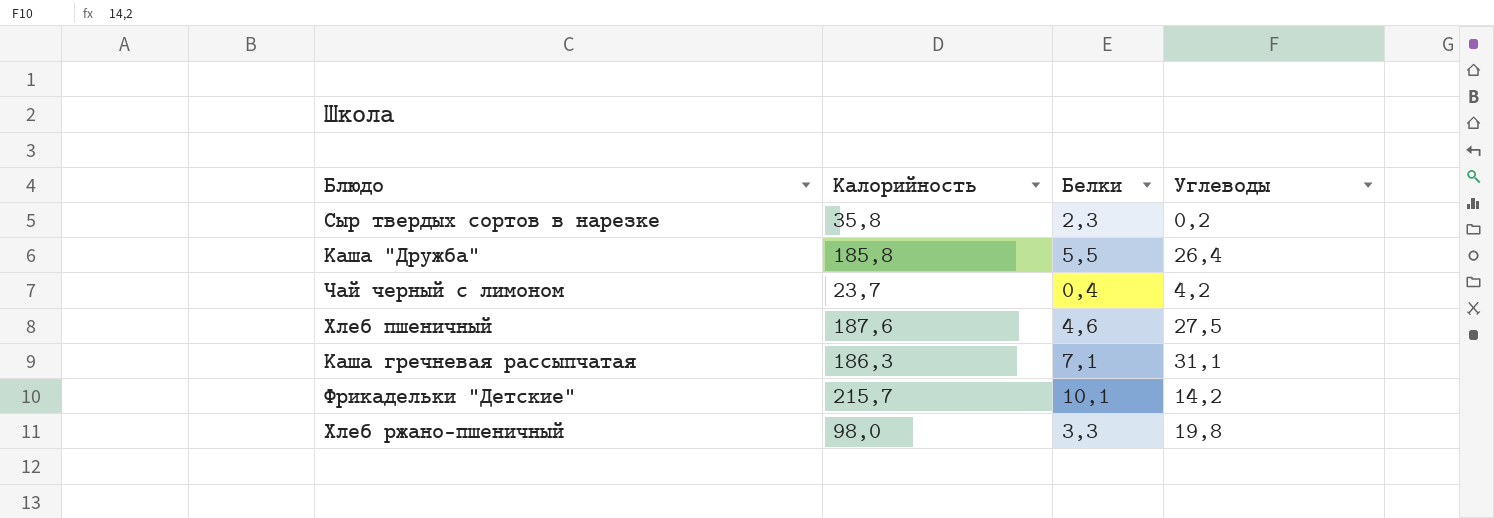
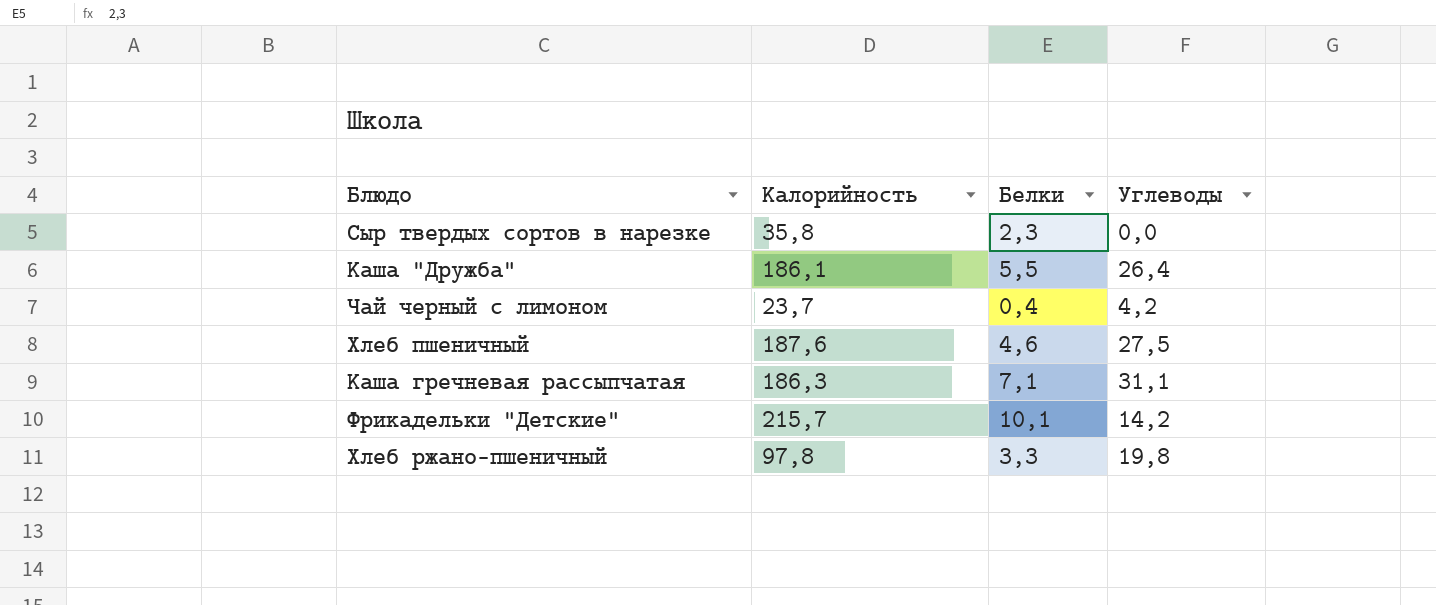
Сыр твердых сортов в нарезке | Углеводы: 0,2 -> 0,0
Каша "Дружба" | Калорийность: 185,8 -> 186,1
Хлеб ржано-пшеничный | Калорийность: 98,0 -> 97,8

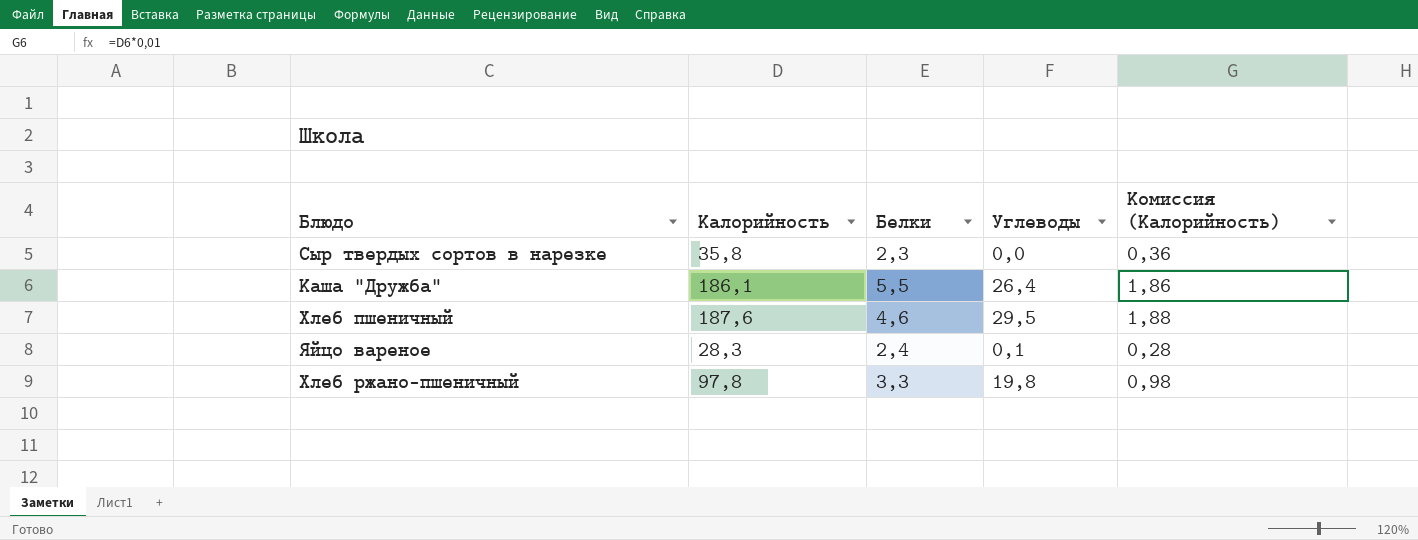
column Комиссия (Калорийность) | formula: none -> [Калорийность] * 0,01
row Чай черный с лимоном: 23,7 | 0,4 | 4,2 -> none
row Каша гречневая рассыпчатая: 186,3 | 7,1 | 31,1 -> none
row Фрикадельки "Детские": 215,7 | 10,1 | 14,2 -> none
Хлеб пшеничный | Углеводы: 27,5 -> 29,5
row Яйцо вареное: none -> 28,3 | 2,4 | 0,1 | 0,28

